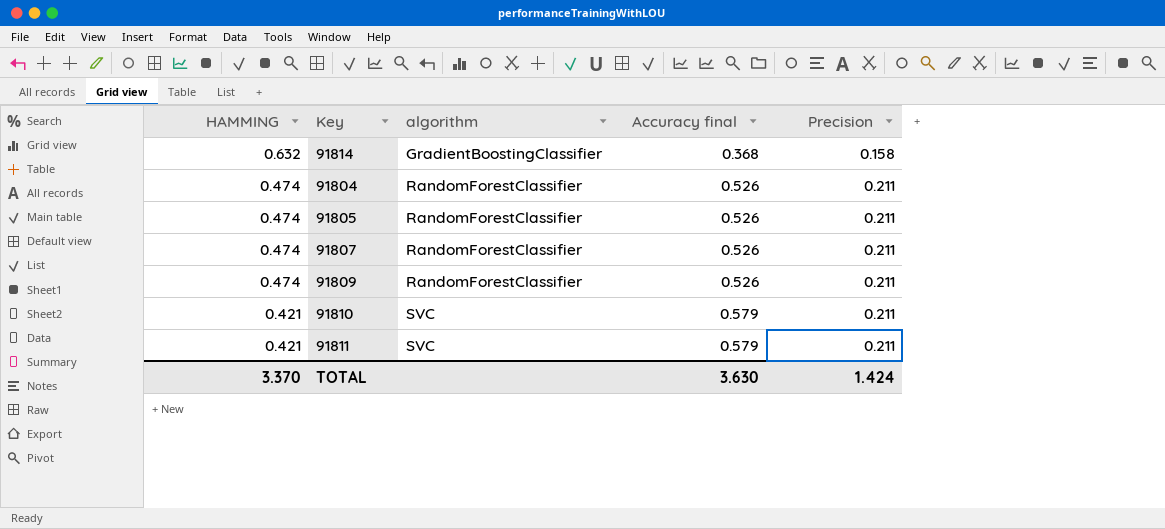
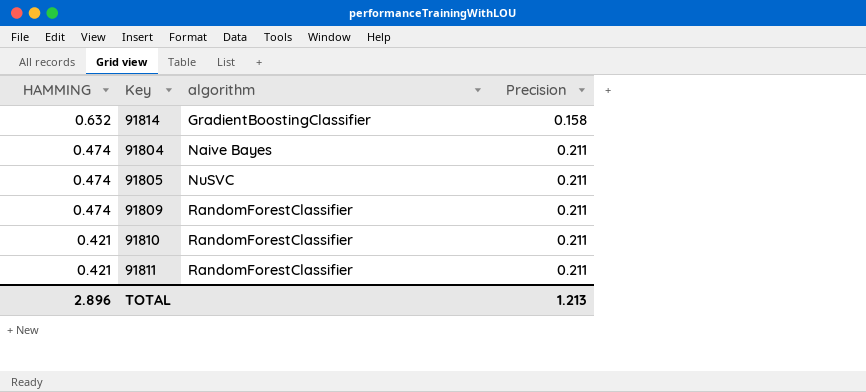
column Accuracy final | position: 4 -> none
row 91807: 0.474 | RandomForestClassifier | 0.526 | 0.211 -> none
91804 | algorithm: RandomForestClassifier -> Naive Bayes
91805 | algorithm: RandomForestClassifier -> NuSVC
91810 | algorithm: SVC -> RandomForestClassifier
91811 | algorithm: SVC -> RandomForestClassifier
TOTAL | HAMMING: 3.370 -> 2.896
TOTAL | Precision: 1.424 -> 1.213

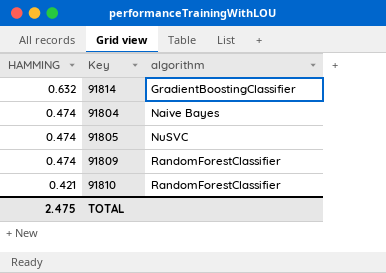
column Precision | position: 4 -> none
row 91811: 0.421 | RandomForestClassifier | 0.211 -> none
TOTAL | HAMMING: 2.896 -> 2.475

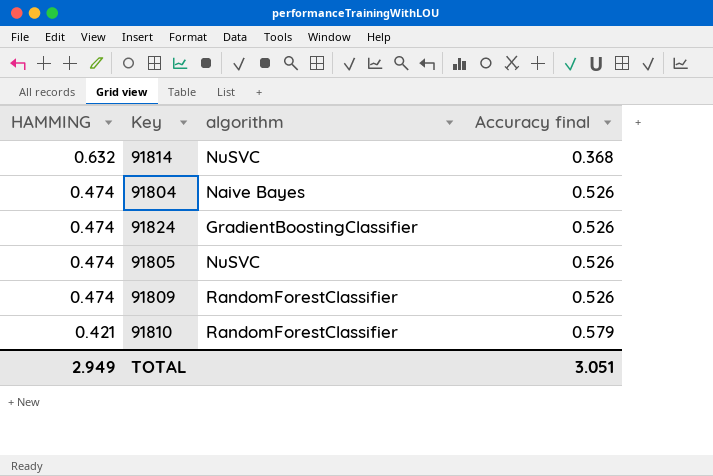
column Accuracy final | position: none -> 4
91814 | algorithm: GradientBoostingClassifier -> NuSVC
row 91824: none -> 0.474 | GradientBoostingClassifier | 0.526
TOTAL | HAMMING: 2.475 -> 2.949

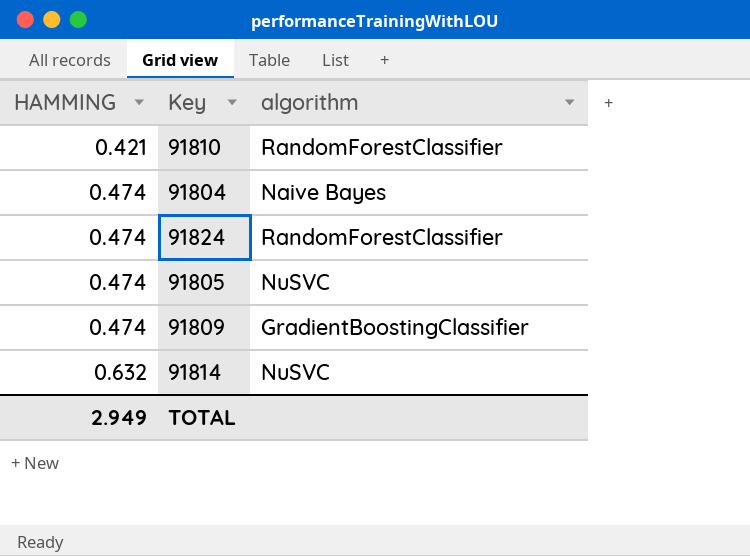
row order: HAMMING descending -> HAMMING ascending
column Accuracy final | position: 4 -> none
91824 | algorithm: GradientBoostingClassifier -> RandomForestClassifier
91809 | algorithm: RandomForestClassifier -> GradientBoostingClassifier

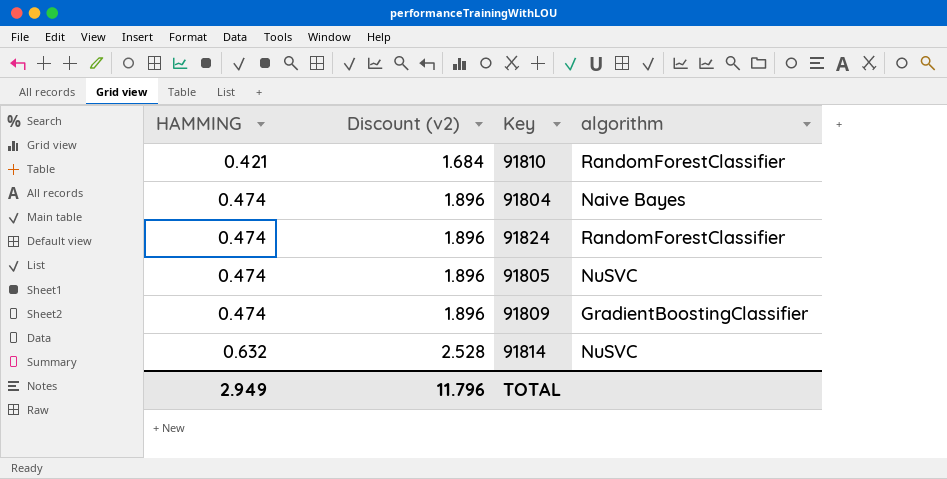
column Discount (v2) | formula: none -> [HAMMING] * 4

